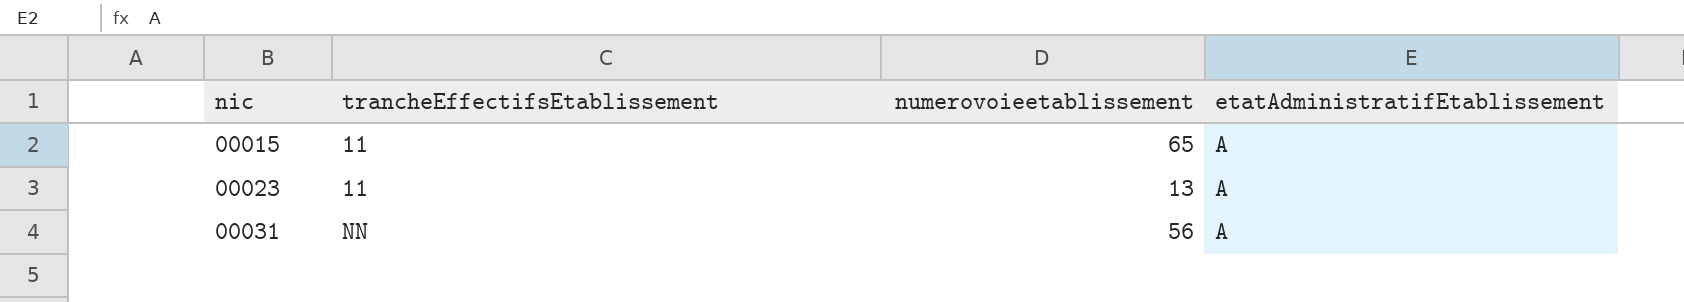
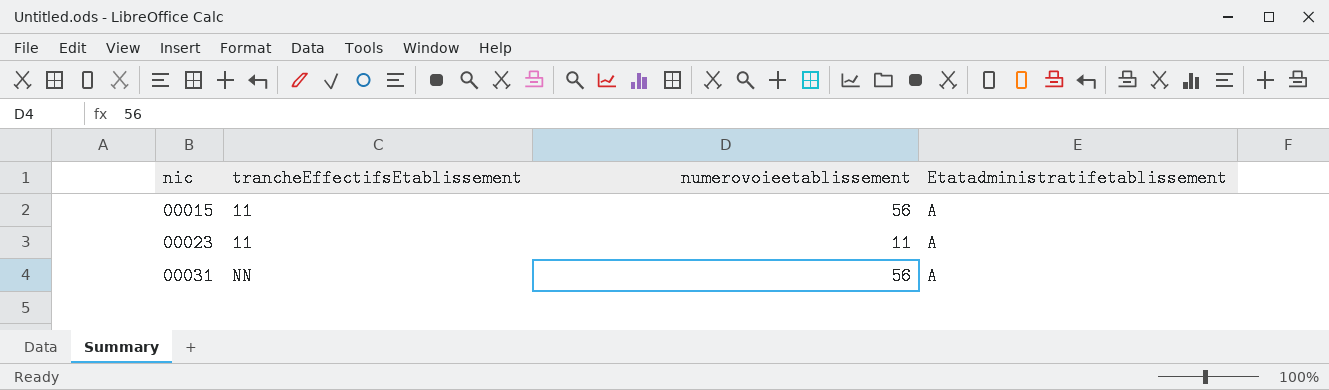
column name: etatAdministratifEtablissement -> Etatadministratifetablissement
00015 | numerovoieetablissement: 65 -> 56
00023 | numerovoieetablissement: 13 -> 11

